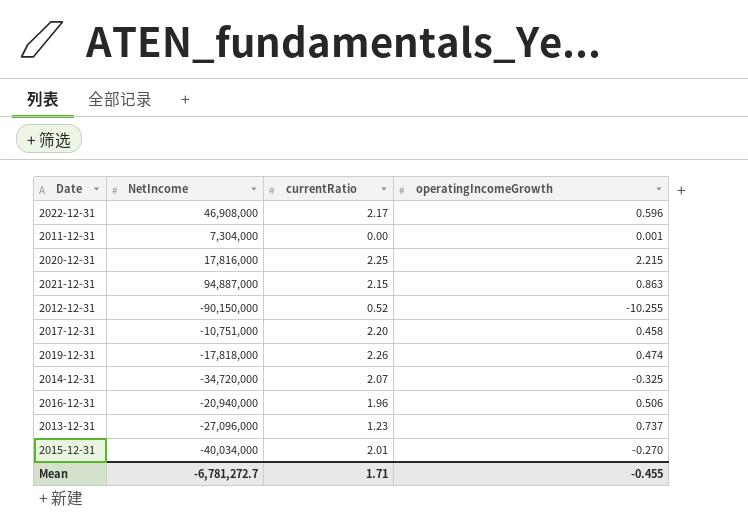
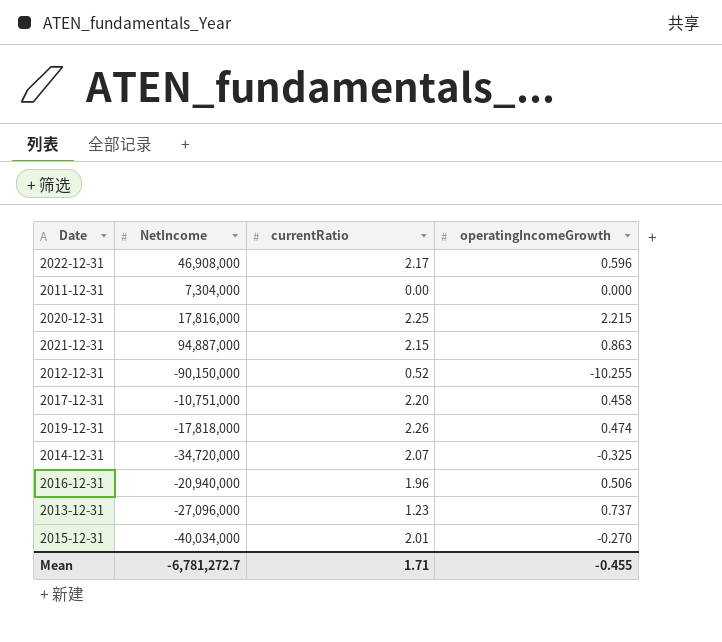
2011-12-31 | operatingIncomeGrowth: 0.001 -> 0.000

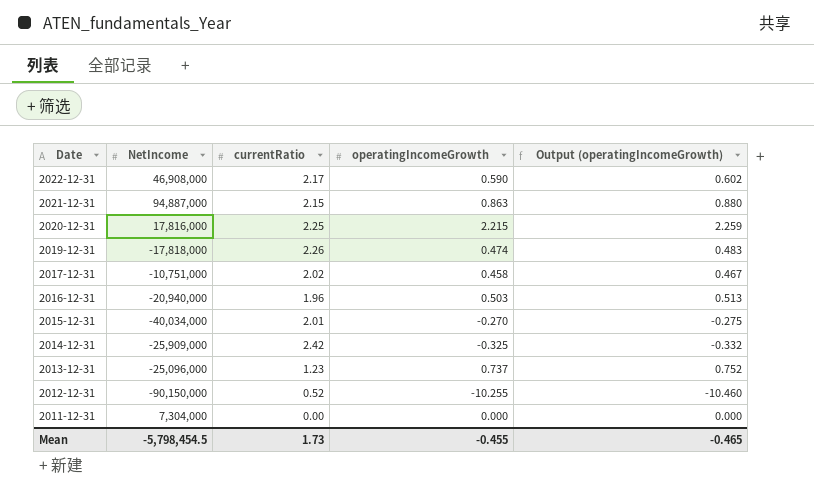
row order: none -> Date descending
column Output (operatingIncomeGrowth) | formula: none -> [operatingIncomeGrowth] * 1.02
2022-12-31 | operatingIncomeGrowth: 0.596 -> 0.590
2017-12-31 | currentRatio: 2.20 -> 2.02
2016-12-31 | operatingIncomeGrowth: 0.506 -> 0.503
2014-12-31 | NetIncome: -34,720,000 -> -25,909,000
2014-12-31 | currentRatio: 2.07 -> 2.42
2013-12-31 | NetIncome: -27,096,000 -> -25,096,000
Mean | NetIncome: -6,781,272.7 -> -5,798,454.5
Mean | currentRatio: 1.71 -> 1.73

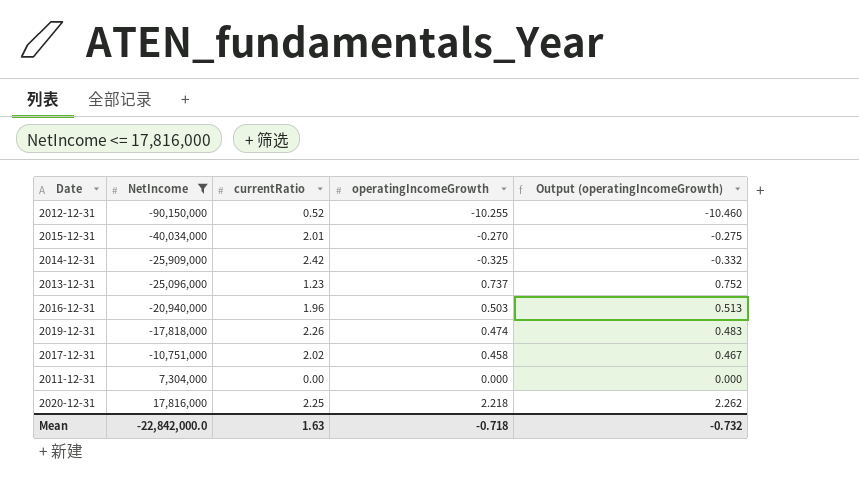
filter: none -> NetIncome <= 17,816,000
row order: Date descending -> NetIncome ascending
2020-12-31 | operatingIncomeGrowth: 2.215 -> 2.218
2020-12-31 | Output (operatingIncomeGrowth): 2.259 -> 2.262
Mean | NetIncome: -5,798,454.5 -> -22,842,000.0
Mean | currentRatio: 1.73 -> 1.63
Mean | operatingIncomeGrowth: -0.455 -> -0.718
Mean | Output (operatingIncomeGrowth): -0.465 -> -0.732

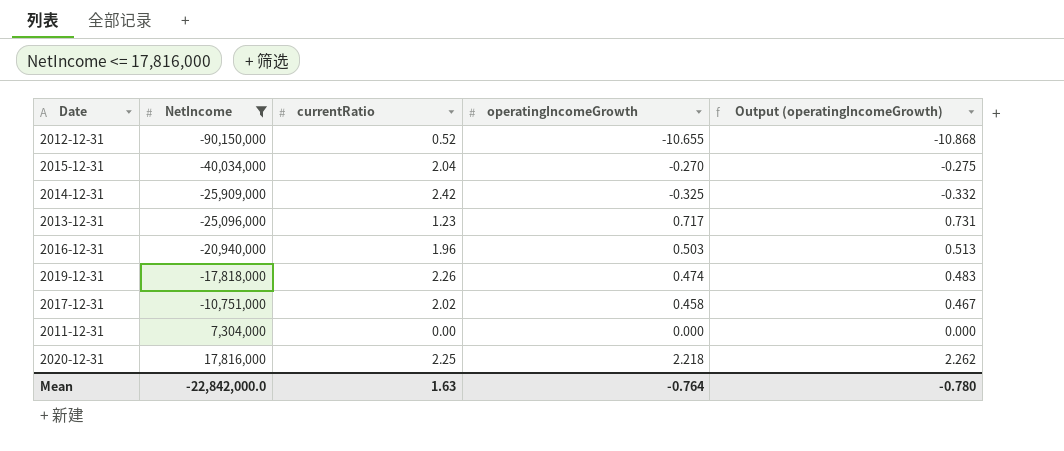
2012-12-31 | operatingIncomeGrowth: -10.255 -> -10.655
2012-12-31 | Output (operatingIncomeGrowth): -10.460 -> -10.868
2015-12-31 | currentRatio: 2.01 -> 2.04
2013-12-31 | operatingIncomeGrowth: 0.737 -> 0.717
2013-12-31 | Output (operatingIncomeGrowth): 0.752 -> 0.731
Mean | operatingIncomeGrowth: -0.718 -> -0.764
Mean | Output (operatingIncomeGrowth): -0.732 -> -0.780

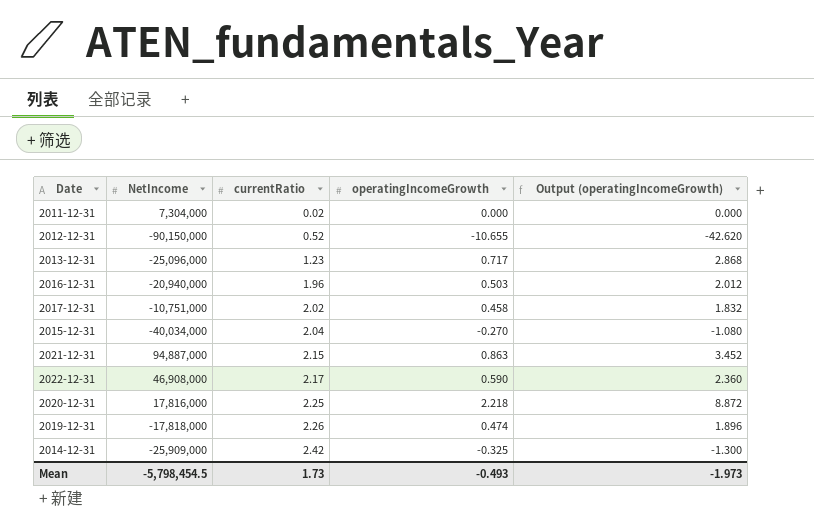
filter: NetIncome <= 17,816,000 -> none
row order: NetIncome ascending -> currentRatio ascending
column Output (operatingIncomeGrowth) | formula: [operatingIncomeGrowth] * 1.02 -> [operatingIncomeGrowth] * 4
2011-12-31 | currentRatio: 0.00 -> 0.02
Mean | NetIncome: -22,842,000.0 -> -5,798,454.5
Mean | currentRatio: 1.63 -> 1.73
Mean | operatingIncomeGrowth: -0.764 -> -0.493
Mean | Output (operatingIncomeGrowth): -0.780 -> -1.973

